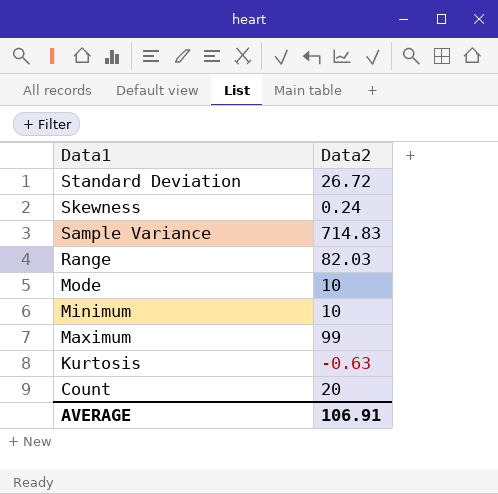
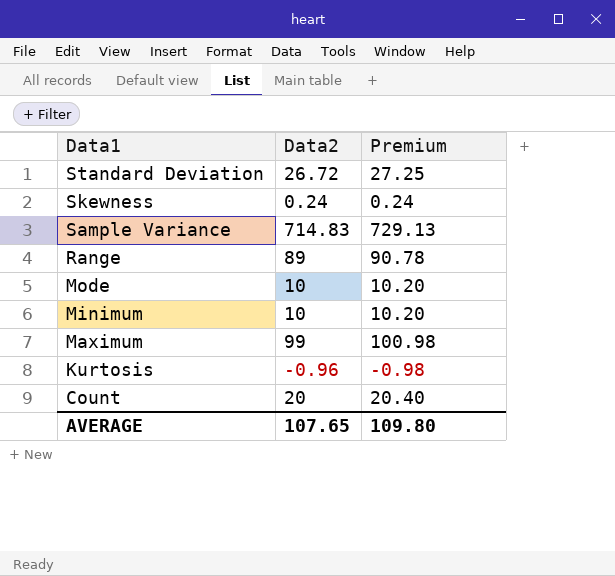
column Premium | formula: none -> [Data2] * 1.02
Range | Data2: 82.03 -> 89
Kurtosis | Data2: -0.63 -> -0.96
AVERAGE | Data2: 106.91 -> 107.65

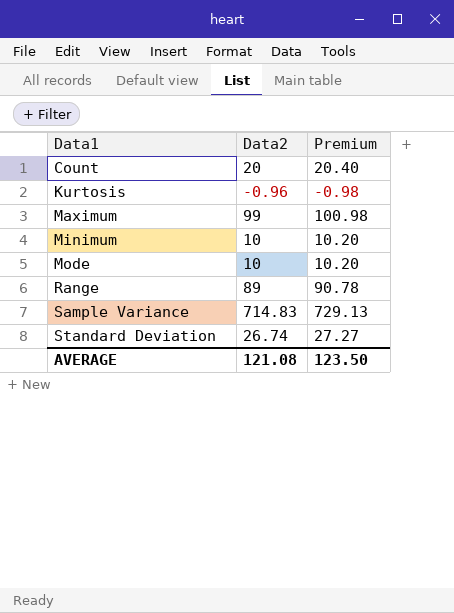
row order: Data1 descending -> Data1 ascending
row Skewness: 0.24 | 0.24 -> none
Standard Deviation | Data2: 26.72 -> 26.74
Standard Deviation | Premium: 27.25 -> 27.27
AVERAGE | Data2: 107.65 -> 121.08
AVERAGE | Premium: 109.80 -> 123.50

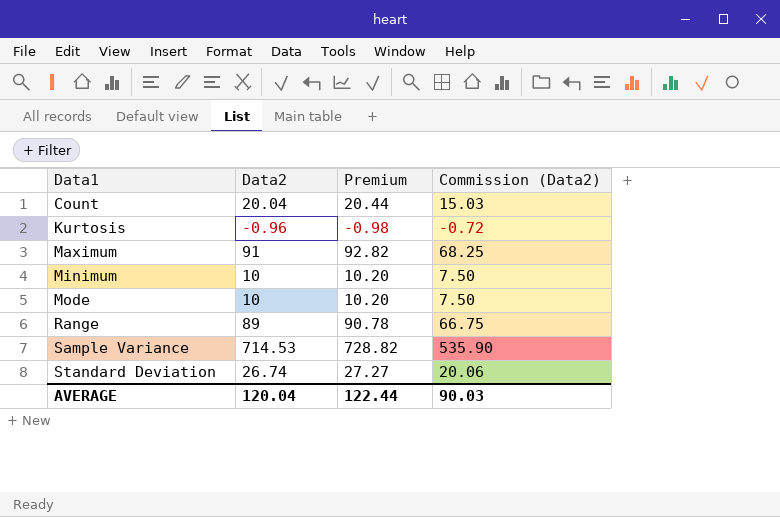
column Commission (Data2) | formula: none -> [Data2] * 0.75
Count | Data2: 20 -> 20.04
Count | Premium: 20.40 -> 20.44
Maximum | Data2: 99 -> 91
Maximum | Premium: 100.98 -> 92.82
Sample Variance | Data2: 714.83 -> 714.53
Sample Variance | Premium: 729.13 -> 728.82
AVERAGE | Data2: 121.08 -> 120.04
AVERAGE | Premium: 123.50 -> 122.44

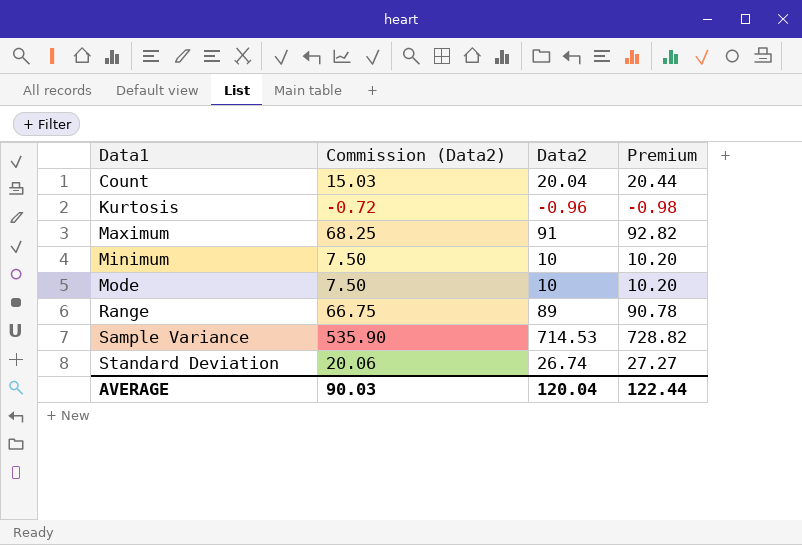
column Commission (Data2) | position: 4 -> 2

